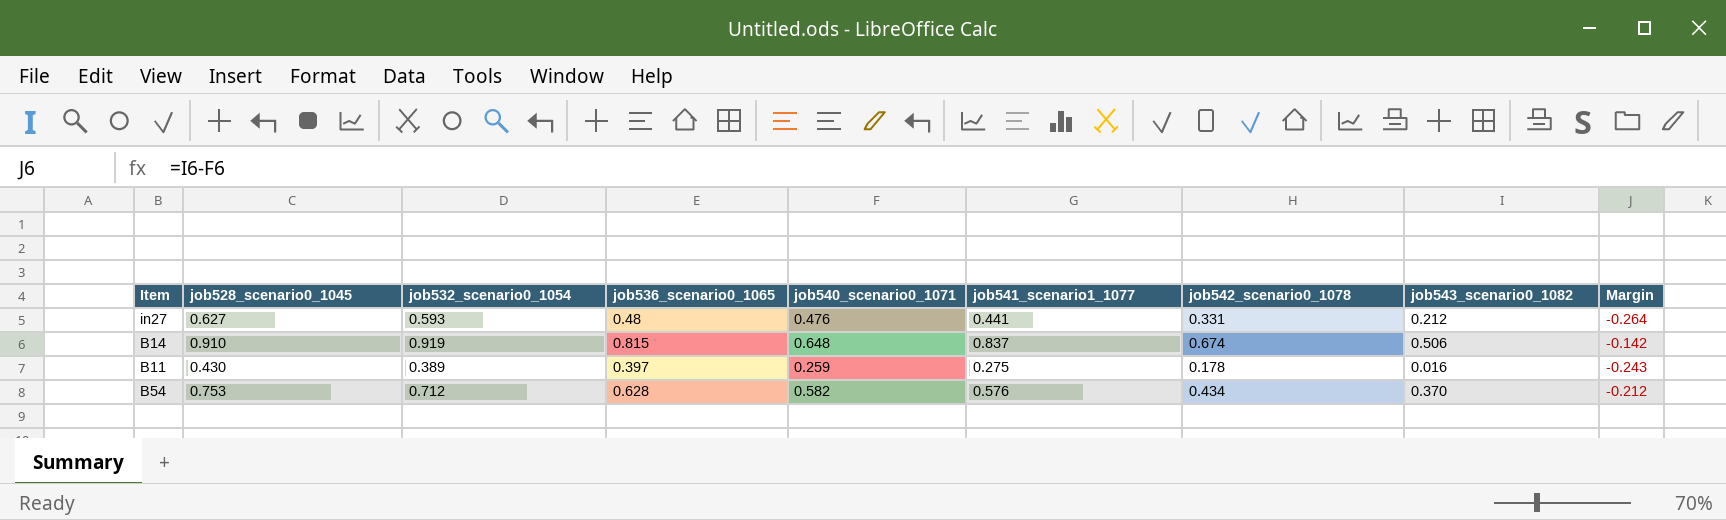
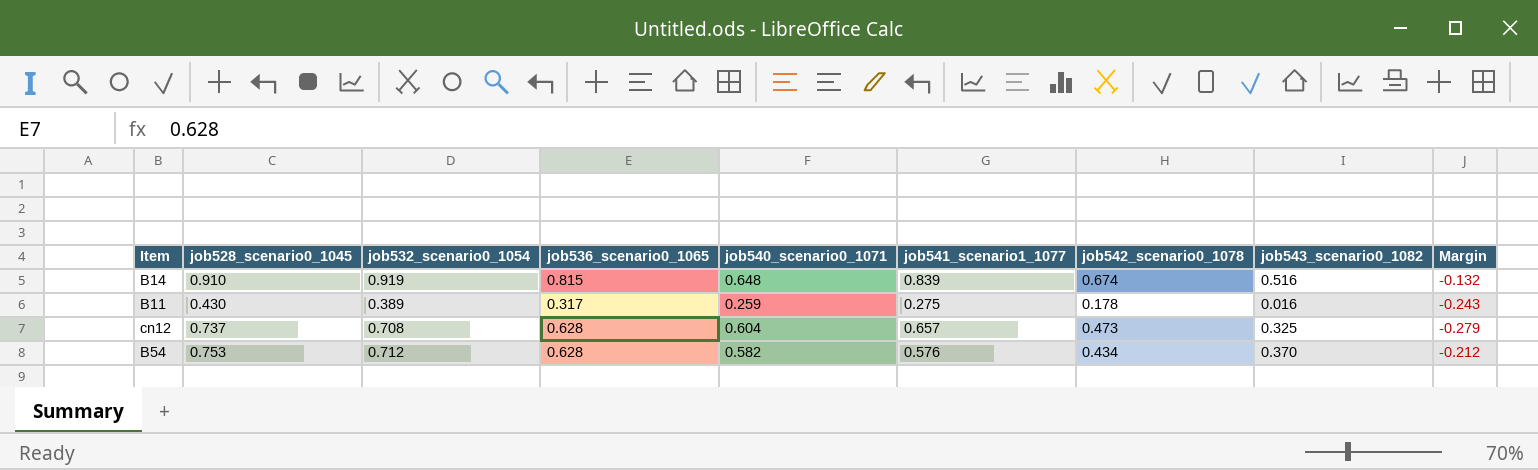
row in27: 0.627 | 0.593 | 0.48 | 0.476 | 0.441 | 0.331 | 0.212 | -0.264 -> none
B14 | job541_scenario1_1077: 0.837 -> 0.839
B14 | job543_scenario0_1082: 0.506 -> 0.516
B14 | Margin: -0.142 -> -0.132
B11 | job536_scenario0_1065: 0.397 -> 0.317
row cn12: none -> 0.737 | 0.708 | 0.628 | 0.604 | 0.657 | 0.473 | 0.325 | -0.279

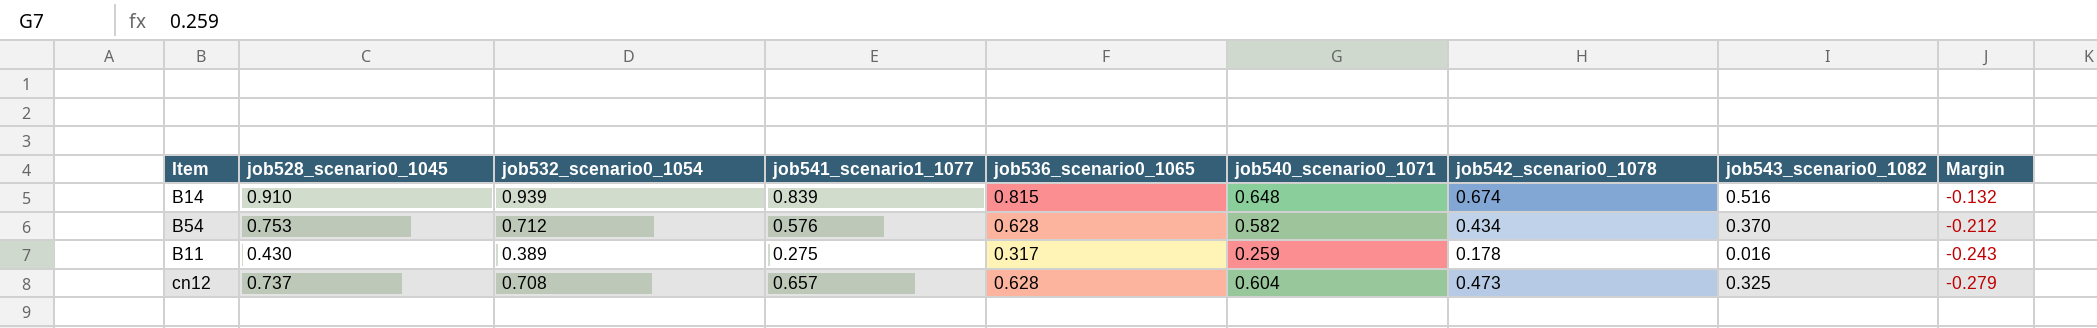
row order: none -> Margin descending
column job541_scenario1_1077 | position: 6 -> 4
B14 | job532_scenario0_1054: 0.919 -> 0.939

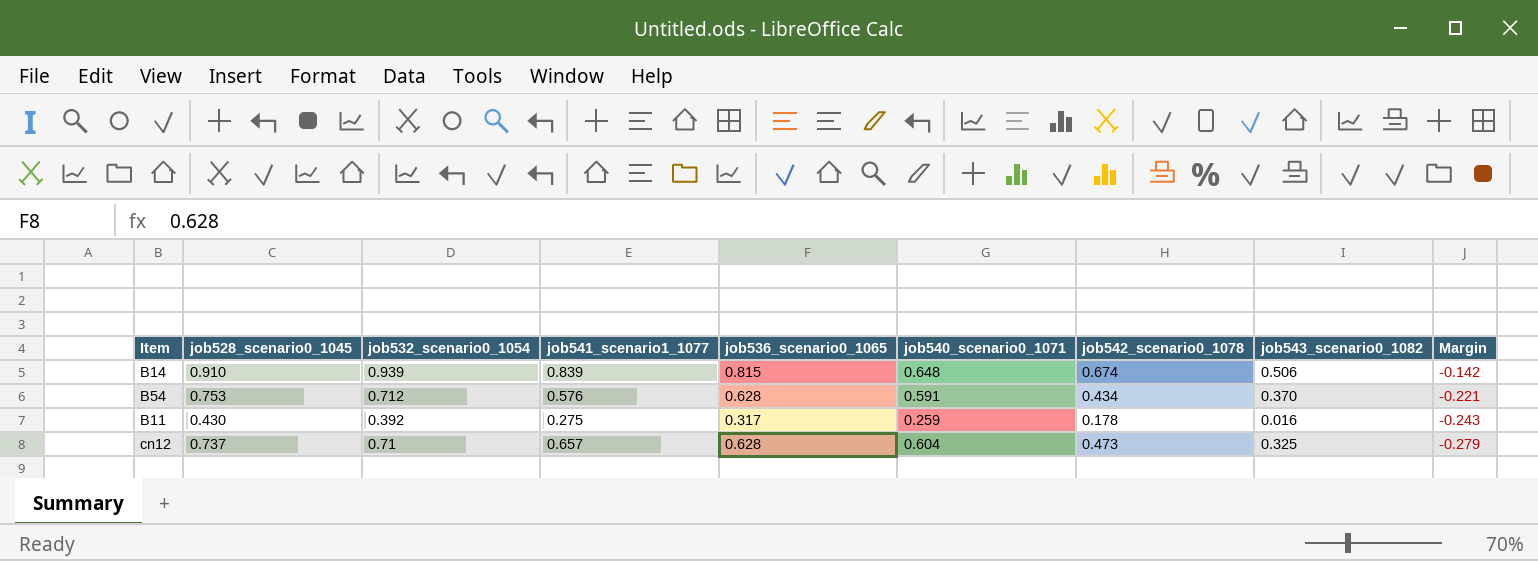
B14 | job543_scenario0_1082: 0.516 -> 0.506
B14 | Margin: -0.132 -> -0.142
B54 | job540_scenario0_1071: 0.582 -> 0.591
B54 | Margin: -0.212 -> -0.221
B11 | job532_scenario0_1054: 0.389 -> 0.392
cn12 | job532_scenario0_1054: 0.708 -> 0.71

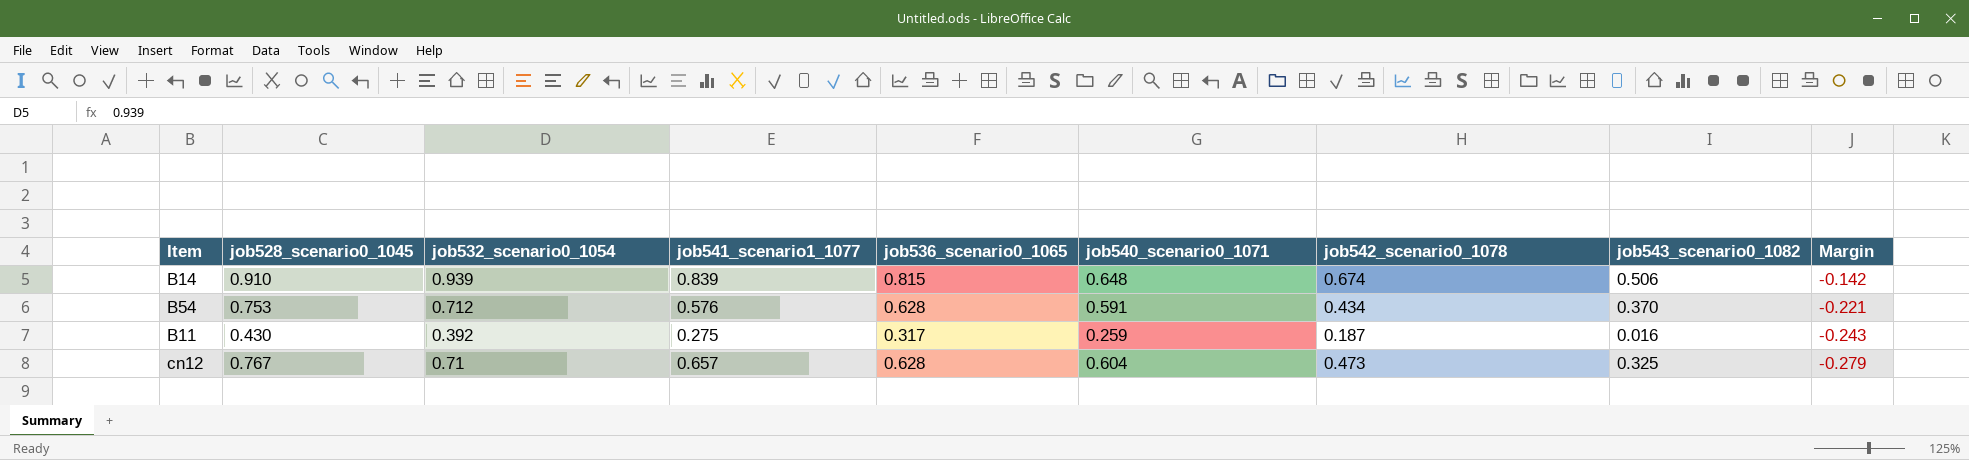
B11 | job542_scenario0_1078: 0.178 -> 0.187
cn12 | job528_scenario0_1045: 0.737 -> 0.767

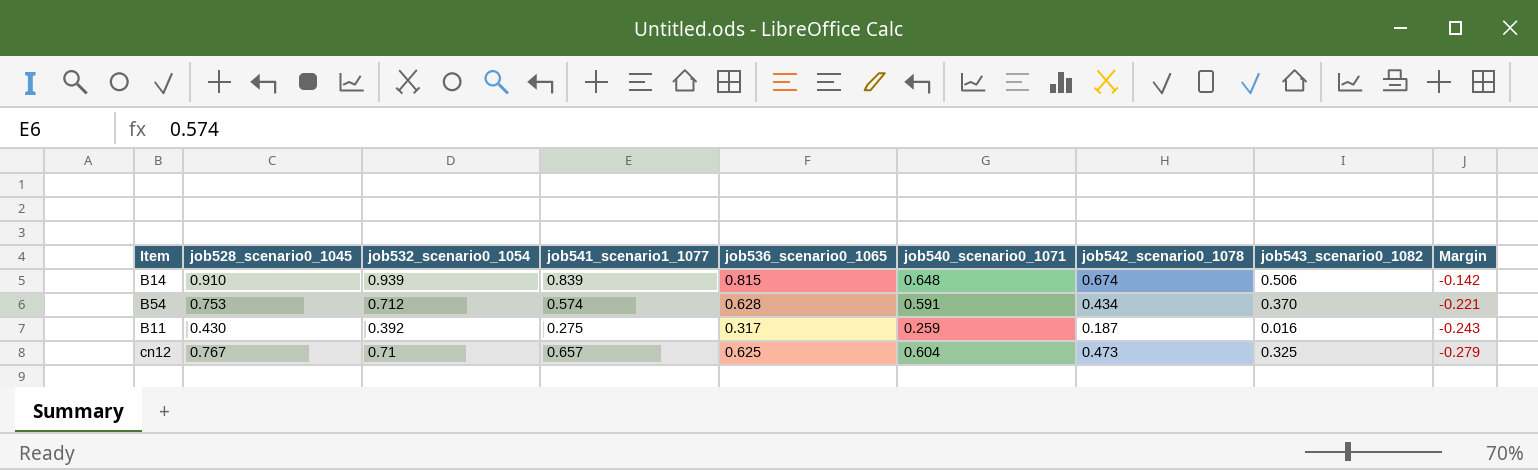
B54 | job541_scenario1_1077: 0.576 -> 0.574
cn12 | job536_scenario0_1065: 0.628 -> 0.625

